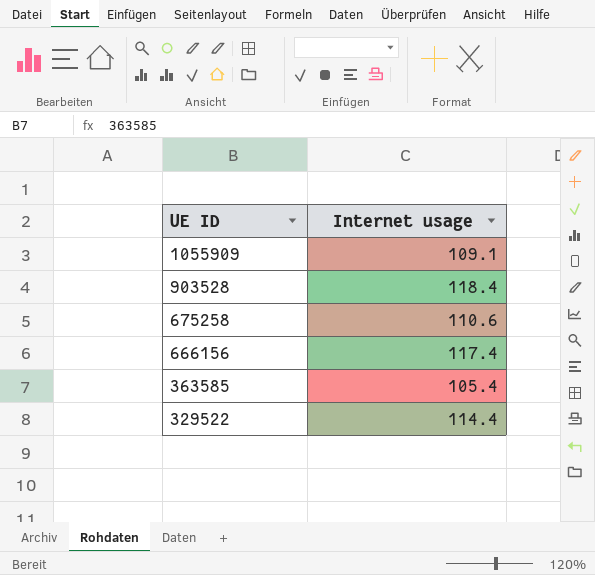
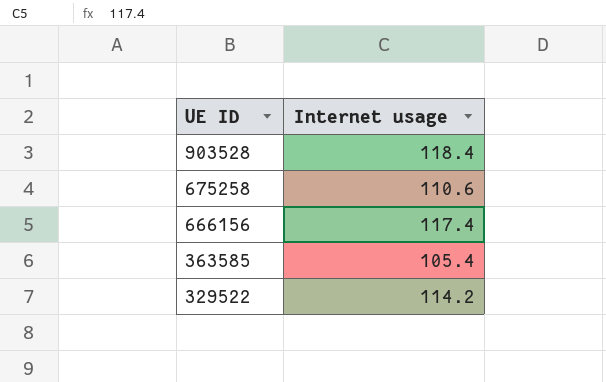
row 1055909: 109.1 -> none
329522 | Internet usage: 114.4 -> 114.2

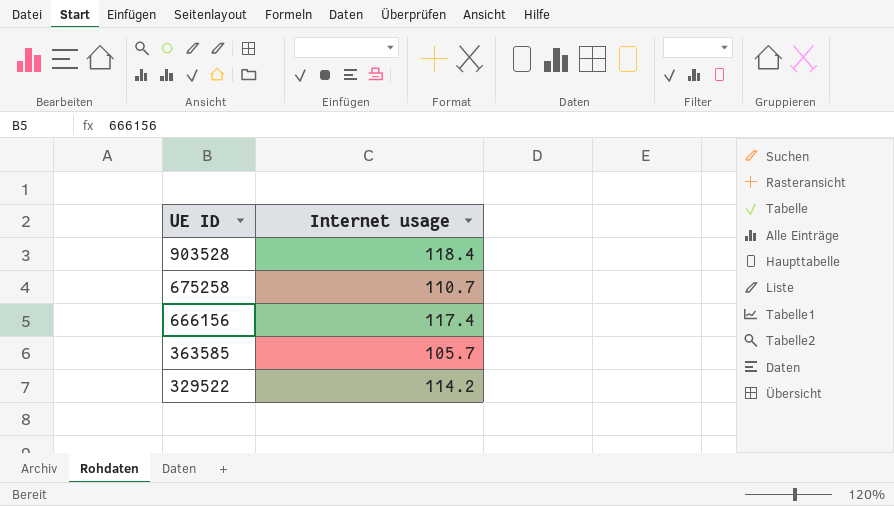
675258 | Internet usage: 110.6 -> 110.7
363585 | Internet usage: 105.4 -> 105.7

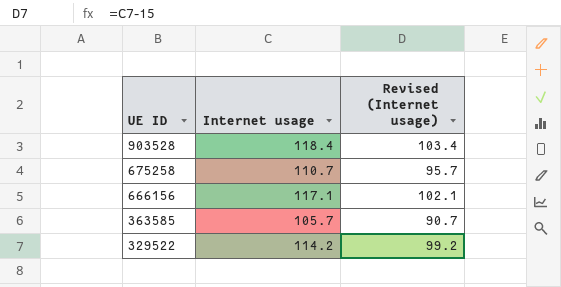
column Revised (Internet usage) | formula: none -> [Internet usage] - 15
666156 | Internet usage: 117.4 -> 117.1

